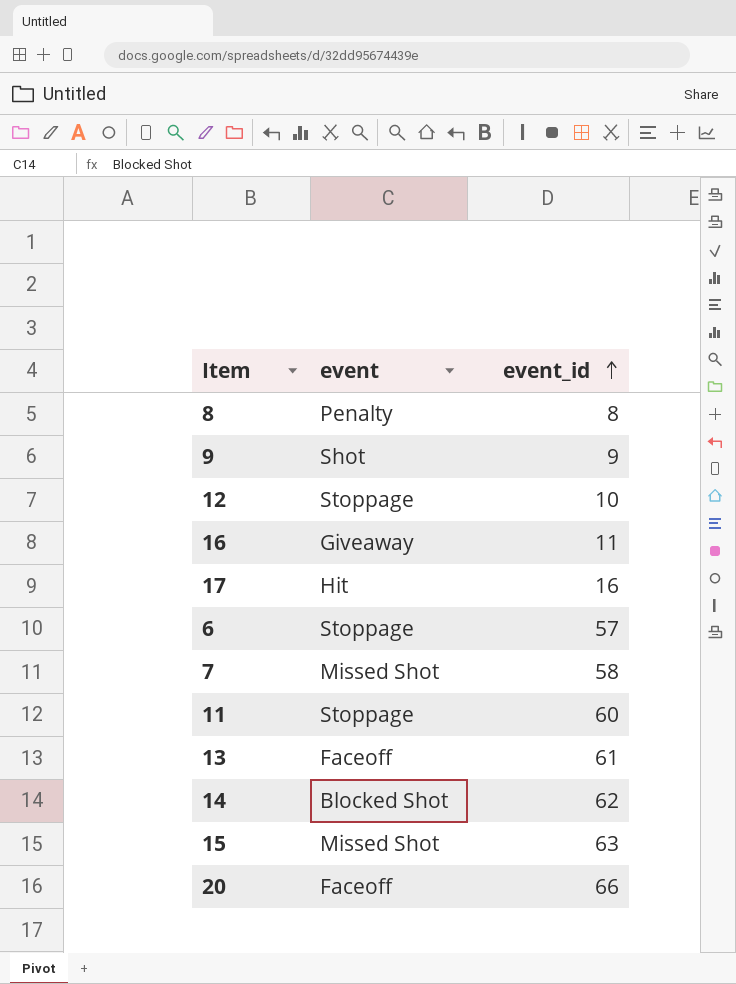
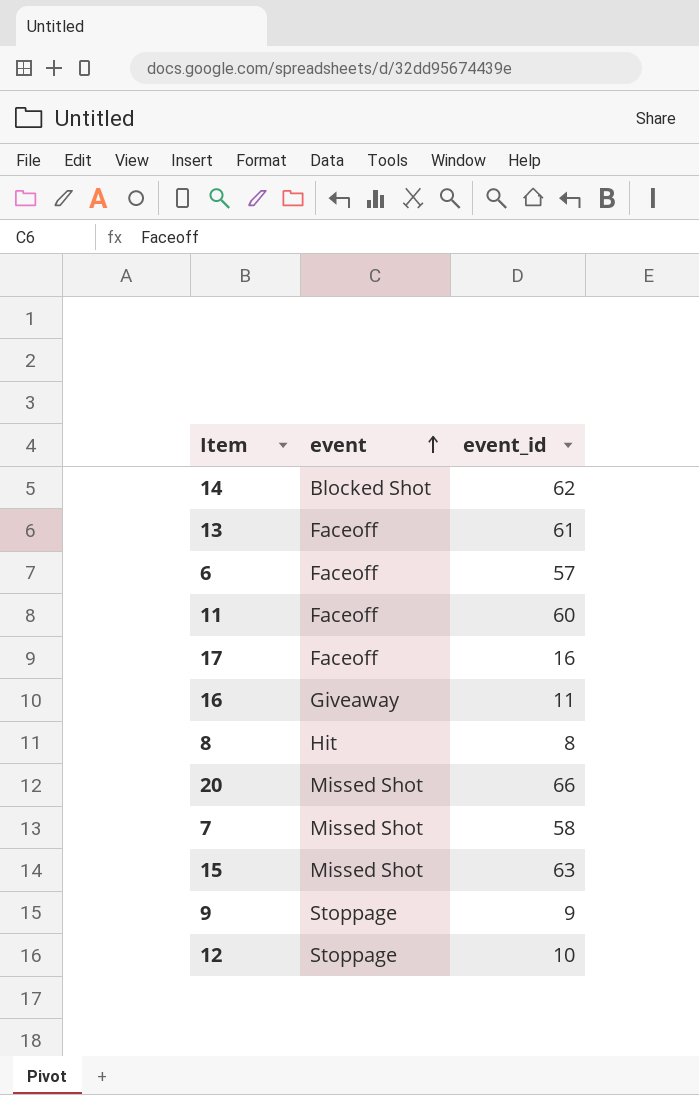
row order: event_id ascending -> event ascending
6 | event: Stoppage -> Faceoff
11 | event: Stoppage -> Faceoff
17 | event: Hit -> Faceoff
8 | event: Penalty -> Hit
20 | event: Faceoff -> Missed Shot
9 | event: Shot -> Stoppage

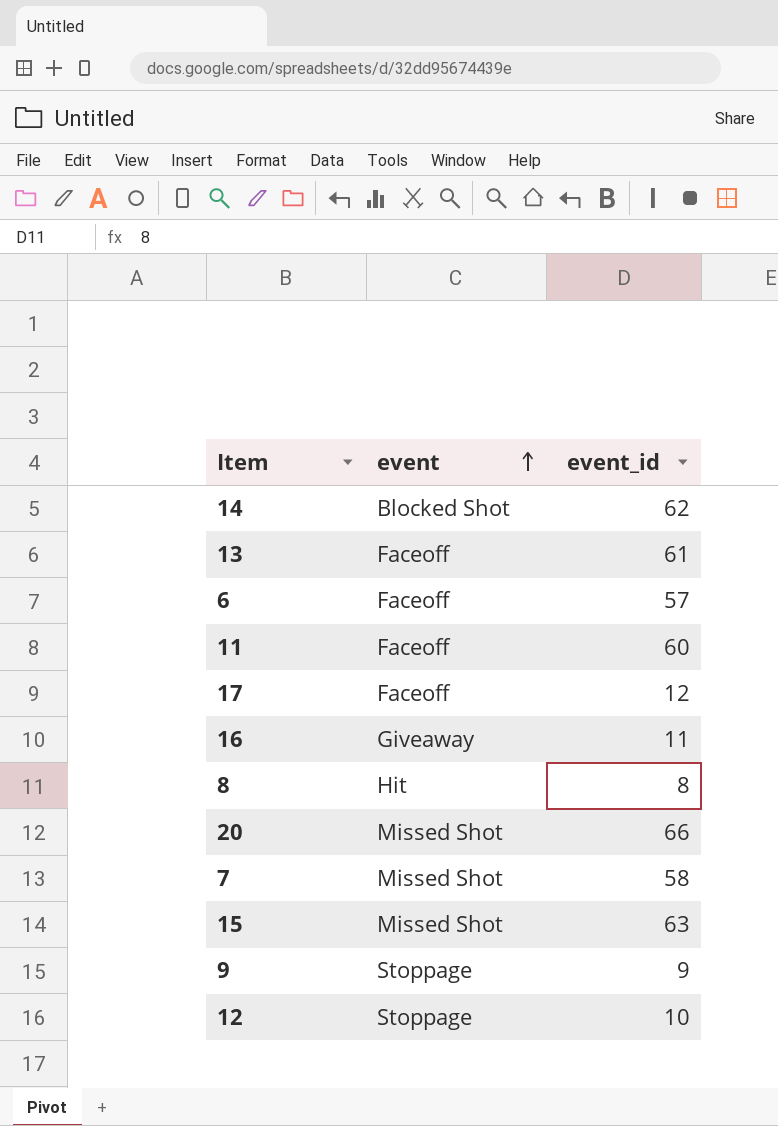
17 | event_id: 16 -> 12

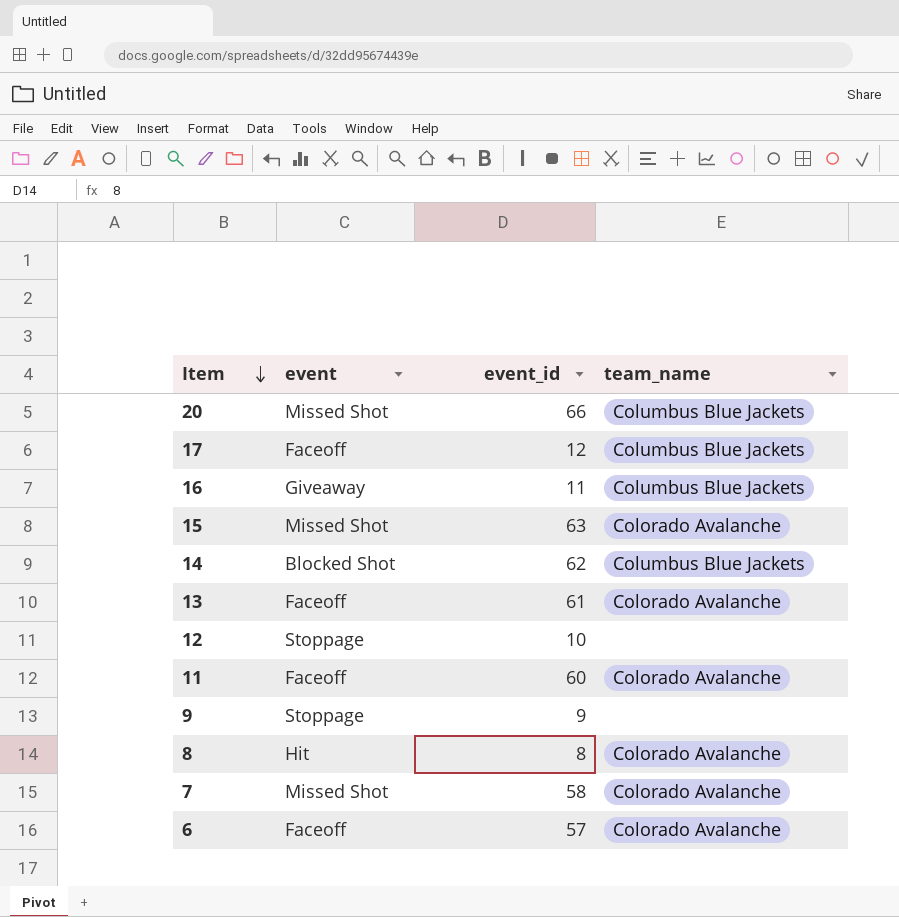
row order: event ascending -> Item descending
column team_name | position: none -> 4

